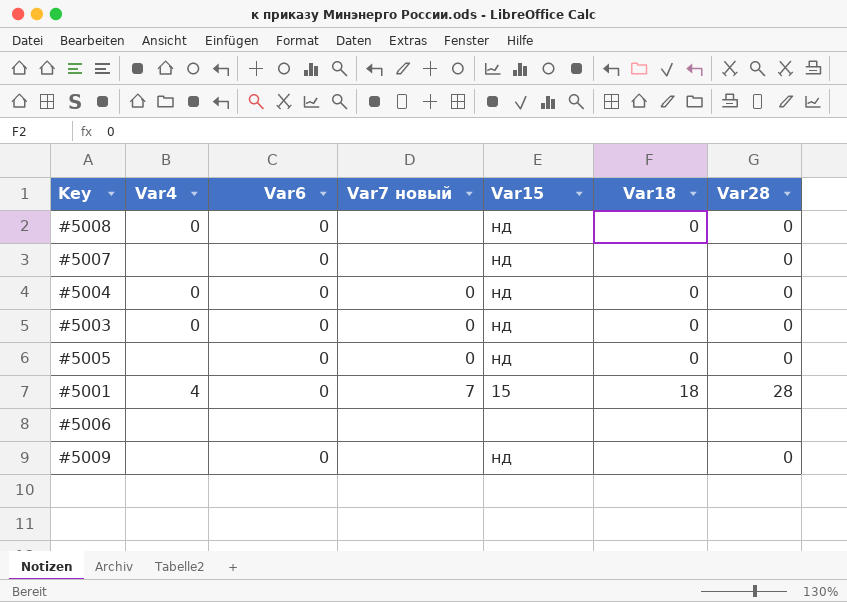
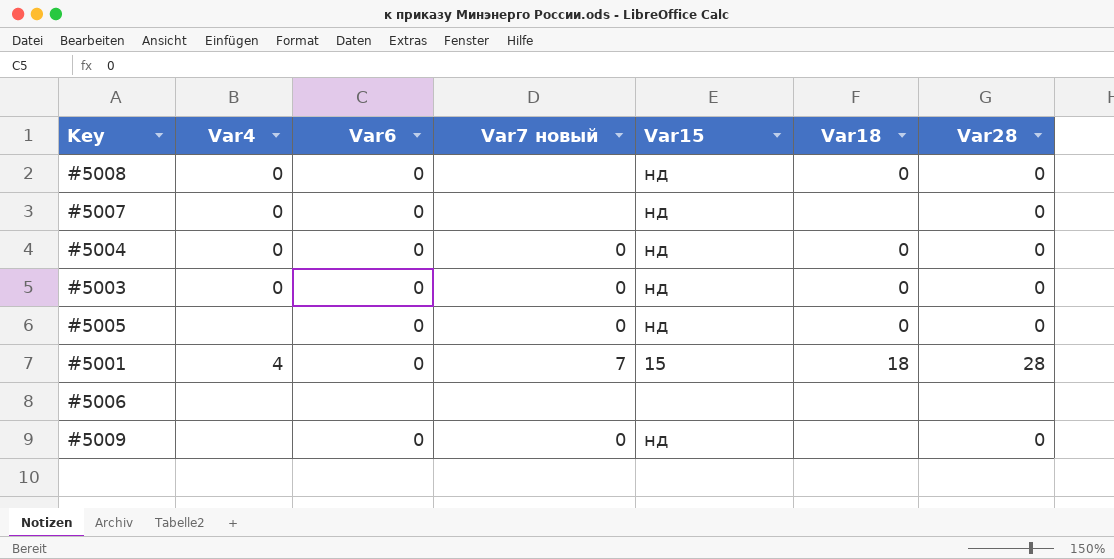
#5007 | Var4: none -> 0
#5009 | Var7 новый: none -> 0

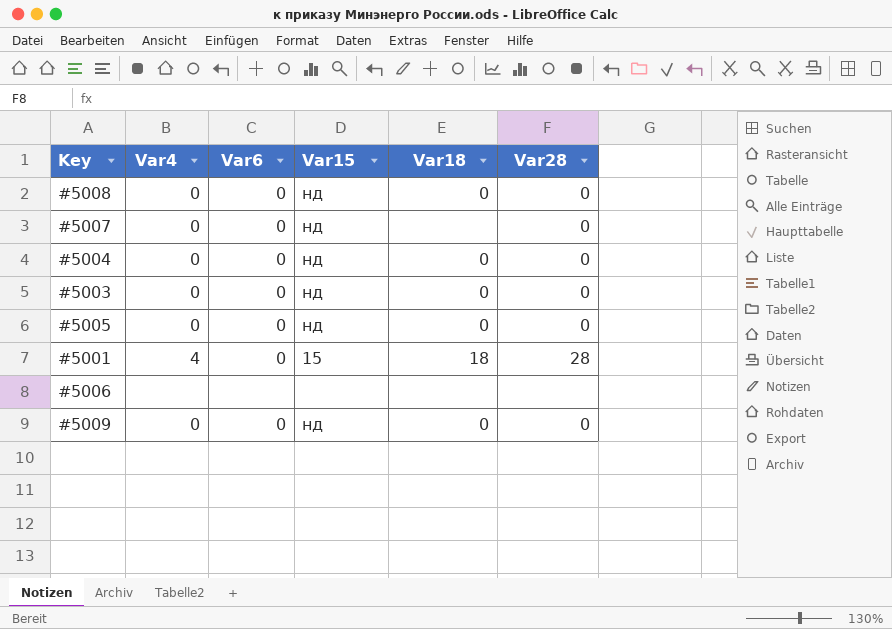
column Var7 новый | position: 4 -> none
#5005 | Var4: none -> 0
#5009 | Var4: none -> 0
#5009 | Var18: none -> 0

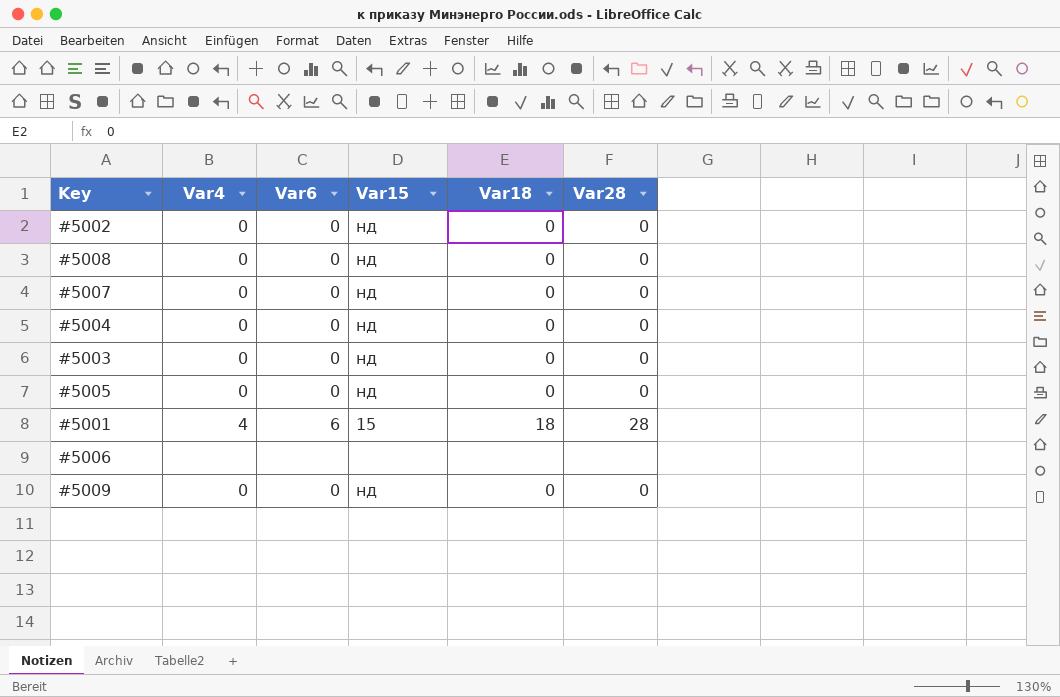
row #5002: none -> 0 | 0 | нд | 0 | 0
#5007 | Var18: none -> 0
#5001 | Var6: 0 -> 6

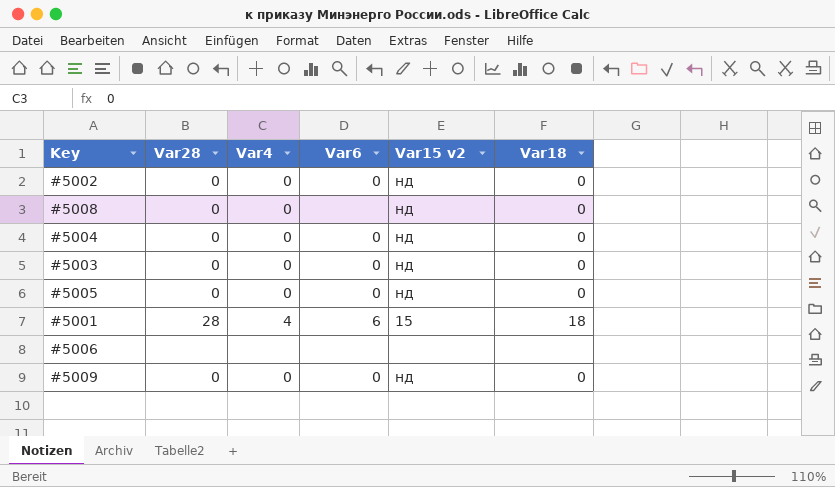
column Var28 | position: 6 -> 2
column name: Var15 -> Var15 v2
row #5007: 0 | 0 | нд | 0 | 0 -> none
#5008 | Var6: 0 -> none

